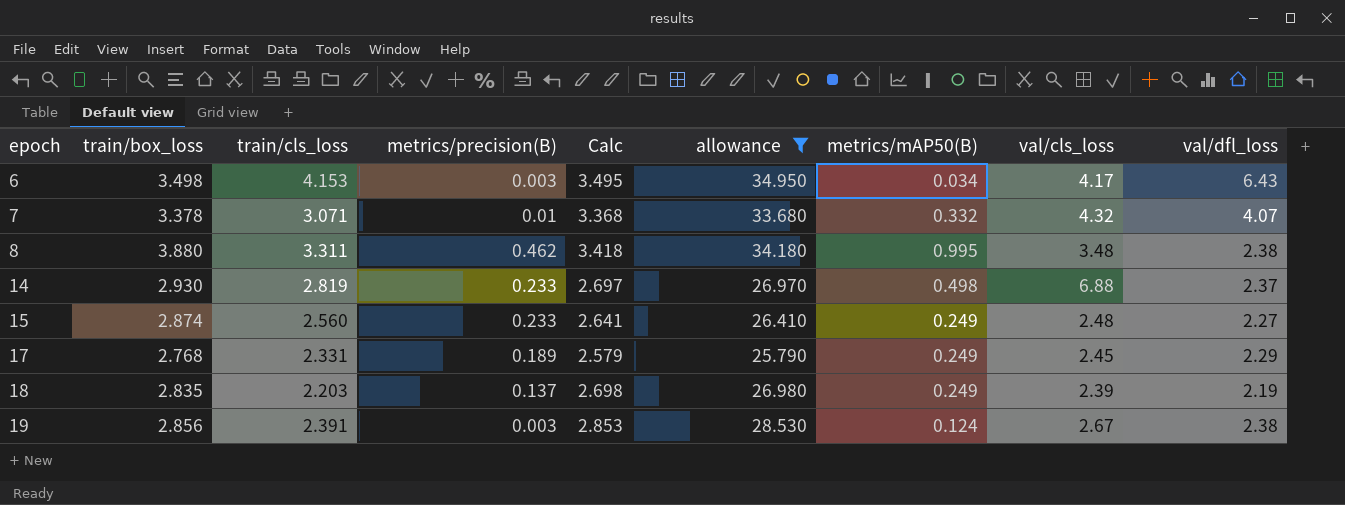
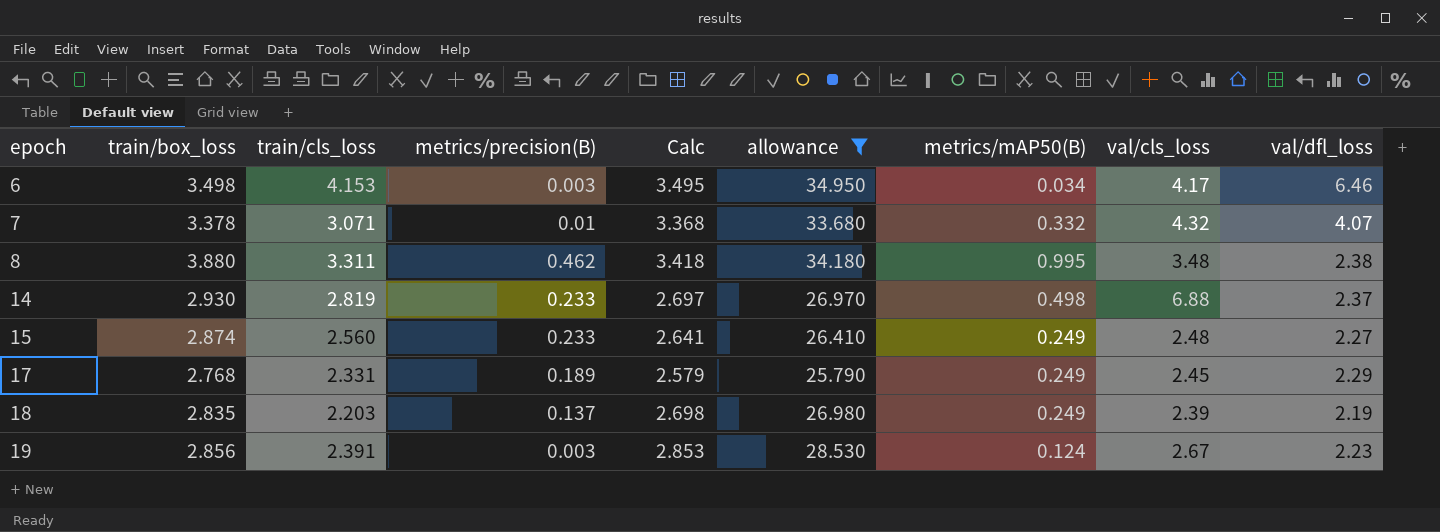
6 | val/dfl_loss: 6.43 -> 6.46
19 | val/dfl_loss: 2.38 -> 2.23

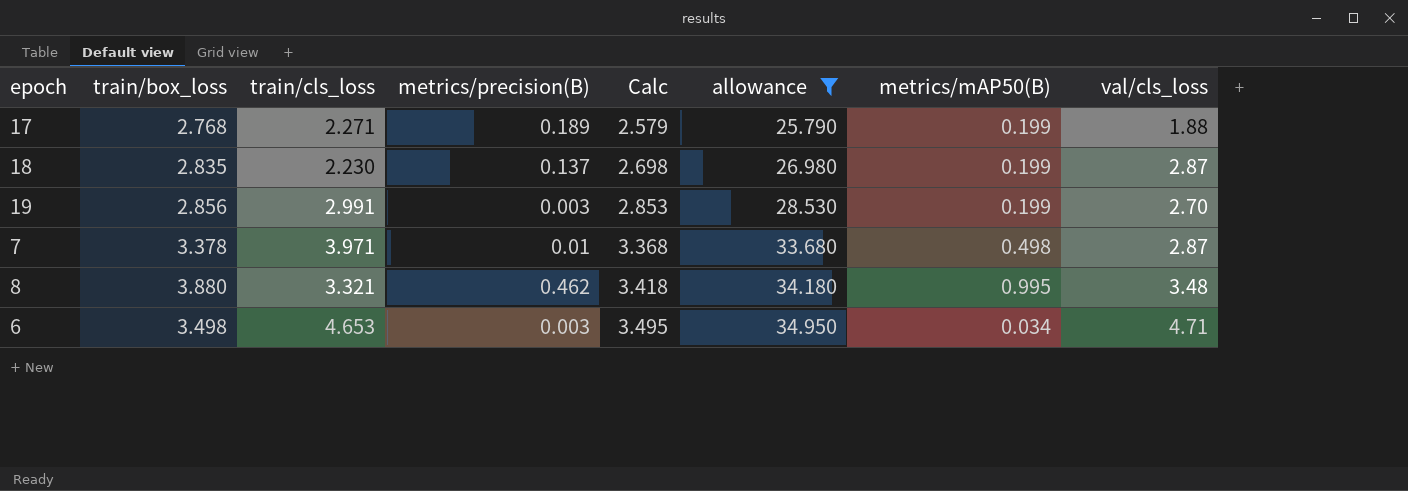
row order: epoch ascending -> Calc ascending
column val/dfl_loss | position: 9 -> none
row 14: 2.930 | 2.819 | 0.233 | 2.697 | 26.970 | 0.498 | 6.88 | 2.37 -> none
row 15: 2.874 | 2.560 | 0.233 | 2.641 | 26.410 | 0.249 | 2.48 | 2.27 -> none
17 | train/cls_loss: 2.331 -> 2.271
17 | metrics/mAP50(B): 0.249 -> 0.199
17 | val/cls_loss: 2.45 -> 1.88
18 | train/cls_loss: 2.203 -> 2.230
18 | metrics/mAP50(B): 0.249 -> 0.199
18 | val/cls_loss: 2.39 -> 2.87
19 | train/cls_loss: 2.391 -> 2.991
19 | metrics/mAP50(B): 0.124 -> 0.199
19 | val/cls_loss: 2.67 -> 2.70
7 | train/cls_loss: 3.071 -> 3.971
7 | metrics/mAP50(B): 0.332 -> 0.498
7 | val/cls_loss: 4.32 -> 2.87
8 | train/cls_loss: 3.311 -> 3.321
6 | train/cls_loss: 4.153 -> 4.653
6 | val/cls_loss: 4.17 -> 4.71

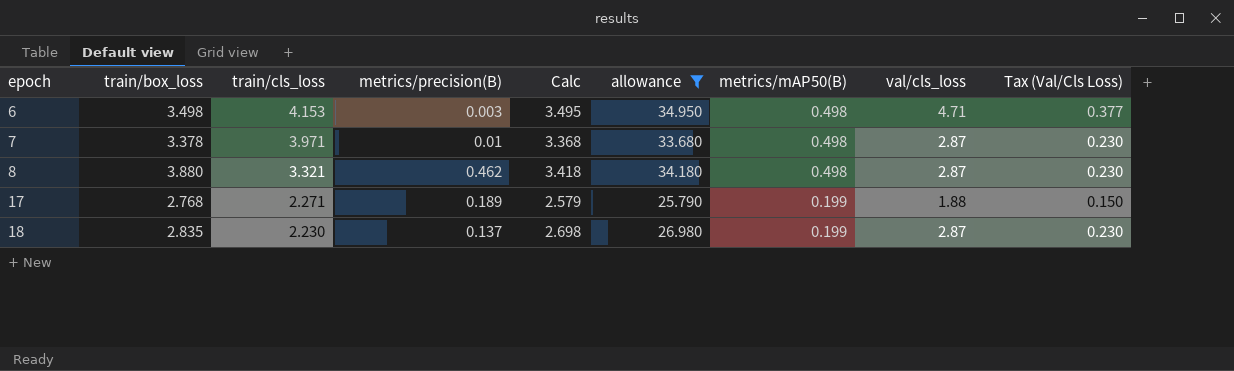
row order: Calc ascending -> epoch ascending
column Tax (Val/Cls Loss) | formula: none -> [val/cls_loss] * 0.08
row 19: 2.856 | 2.991 | 0.003 | 2.853 | 28.530 | 0.199 | 2.70 -> none
6 | train/cls_loss: 4.653 -> 4.153
6 | metrics/mAP50(B): 0.034 -> 0.498
8 | metrics/mAP50(B): 0.995 -> 0.498
8 | val/cls_loss: 3.48 -> 2.87

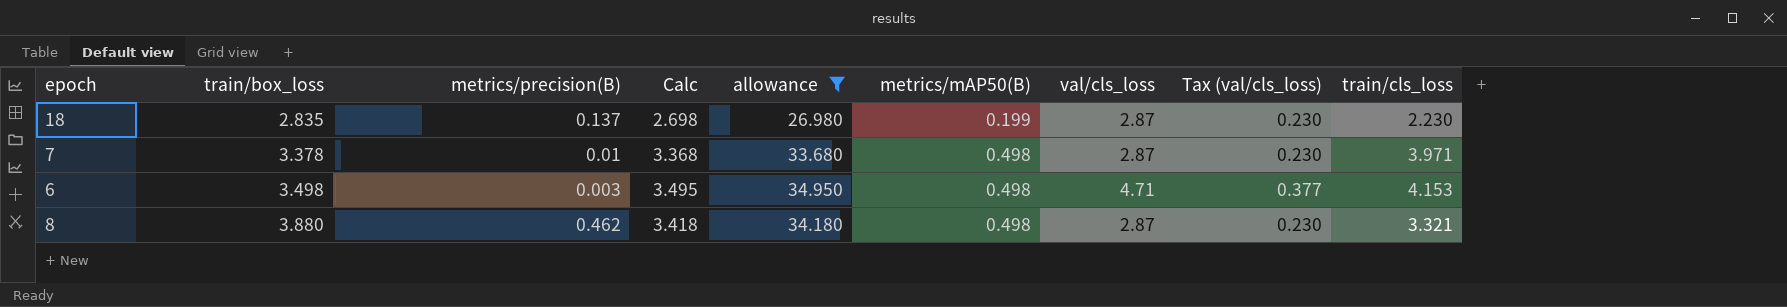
row order: epoch ascending -> train/box_loss ascending
column name: Tax (Val/Cls Loss) -> Tax (val/cls_loss)
column train/cls_loss | position: 3 -> 9
row 17: 2.768 | 2.271 | 0.189 | 2.579 | 25.790 | 0.199 | 1.88 | 0.150 -> none

